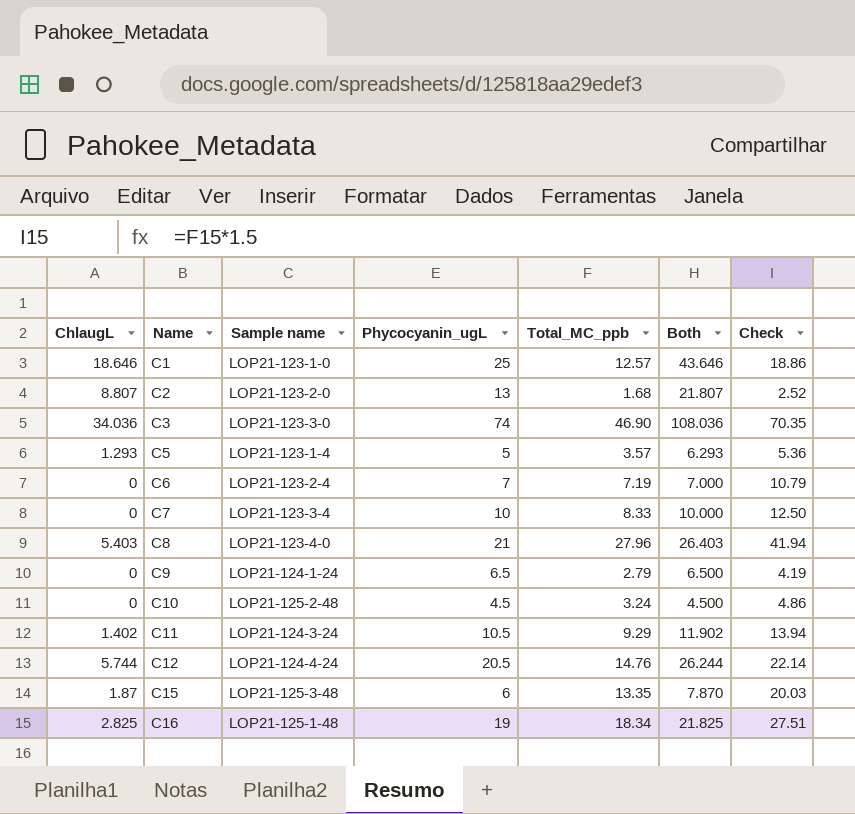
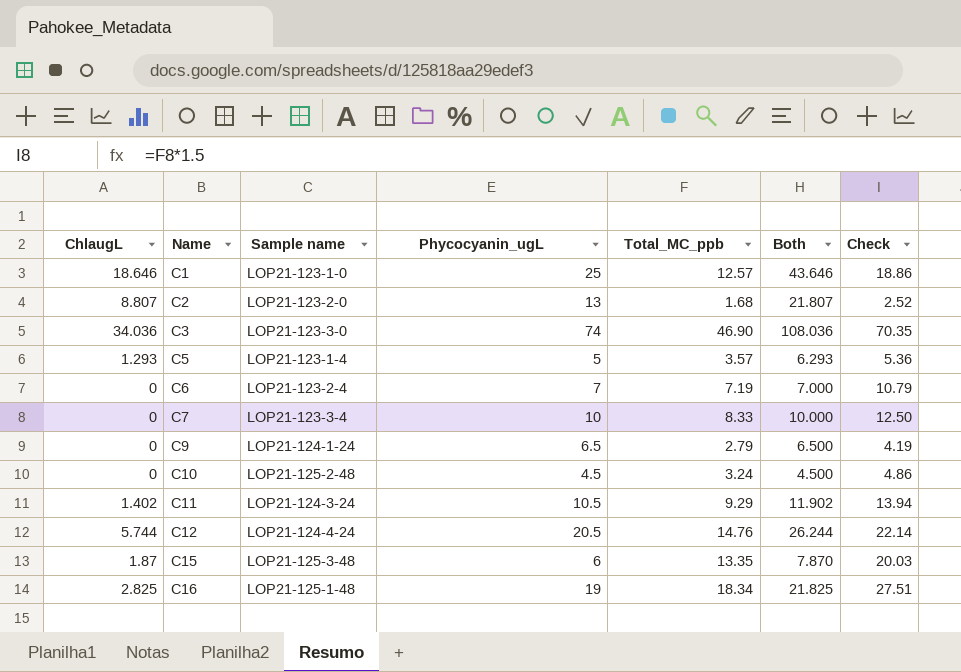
row C8: 5.403 | LOP21-123-4-0 | 21 | 27.96 | 26.403 | 41.94 -> none

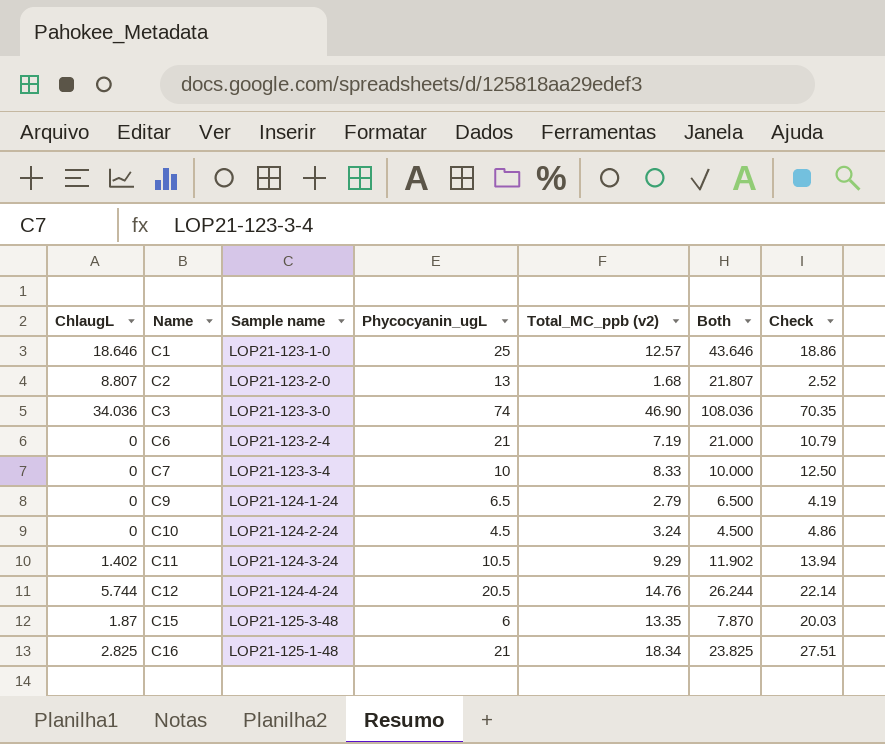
column name: Total_MC_ppb -> Total_MC_ppb (v2)
row C5: 1.293 | LOP21-123-1-4 | 5 | 3.57 | 6.293 | 5.36 -> none
C6 | Phycocyanin_ugL: 7 -> 21
C6 | Both: 7.000 -> 21.000
C10 | Sample name: LOP21-125-2-48 -> LOP21-124-2-24
C16 | Phycocyanin_ugL: 19 -> 21
C16 | Both: 21.825 -> 23.825

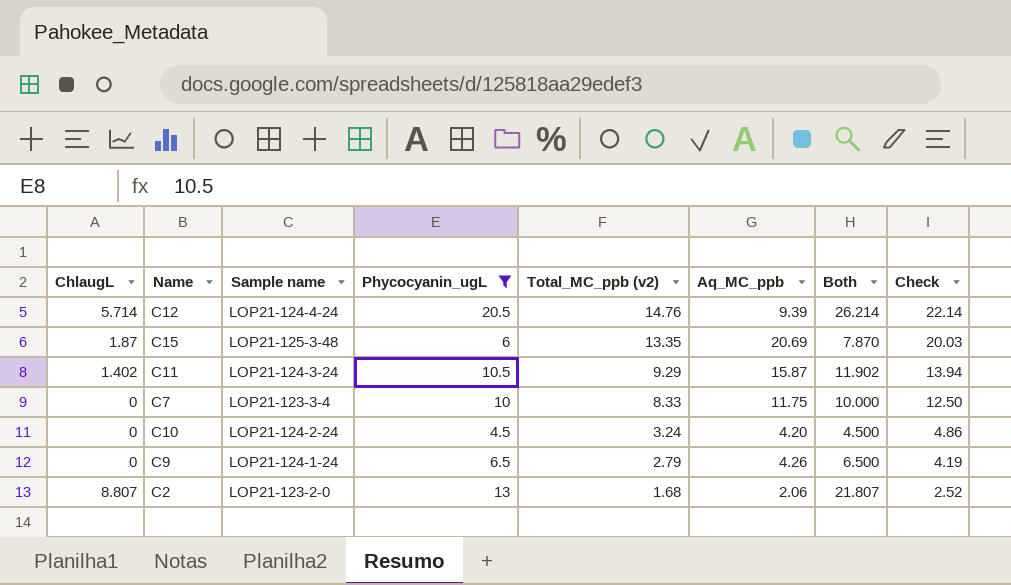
filter: none -> Phycocyanin_ugL <= 20.5
row order: Name ascending -> Total_MC_ppb (v2) descending
column Aq_MC_ppb | position: none -> 6
C12 | ChlaugL: 5.744 -> 5.714
C12 | Both: 26.244 -> 26.214

